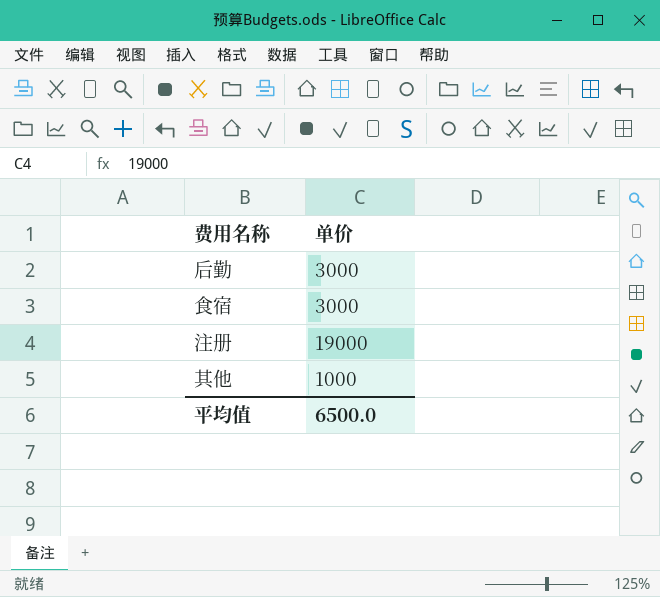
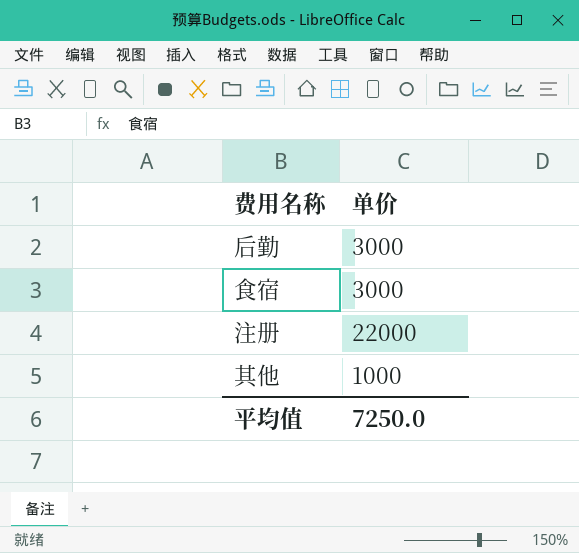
注册 | 单价: 19000 -> 22000
平均值 | 单价: 6500.0 -> 7250.0

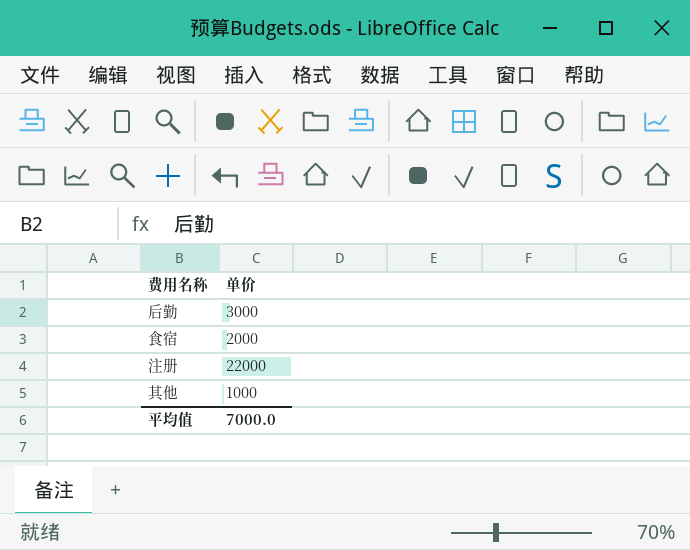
食宿 | 单价: 3000 -> 2000
平均值 | 单价: 7250.0 -> 7000.0

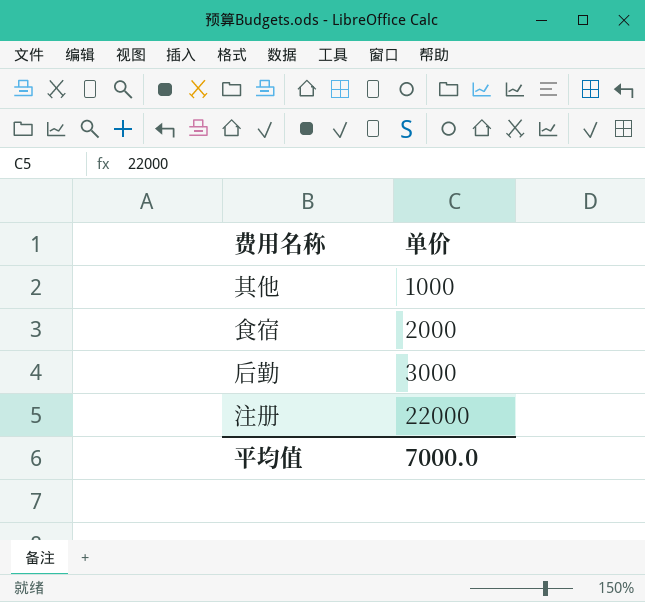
row order: none -> 单价 ascending

